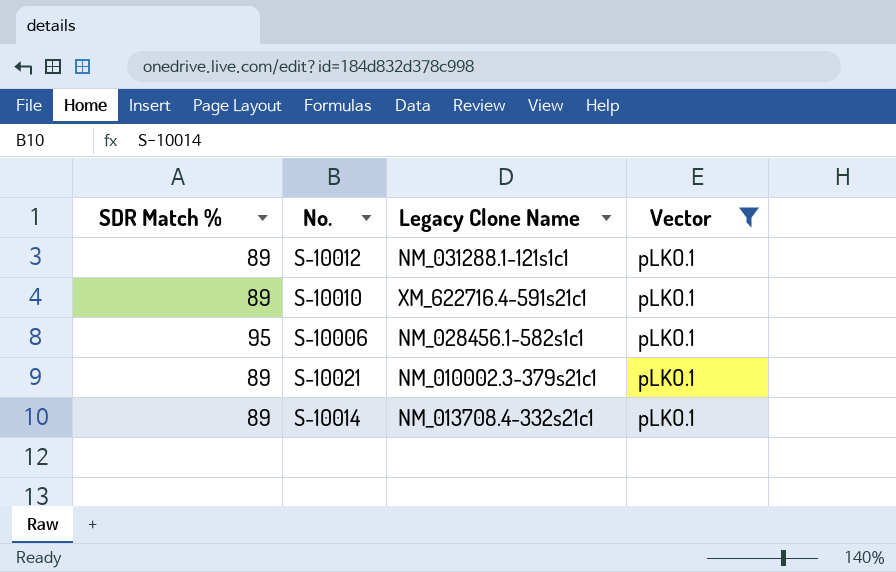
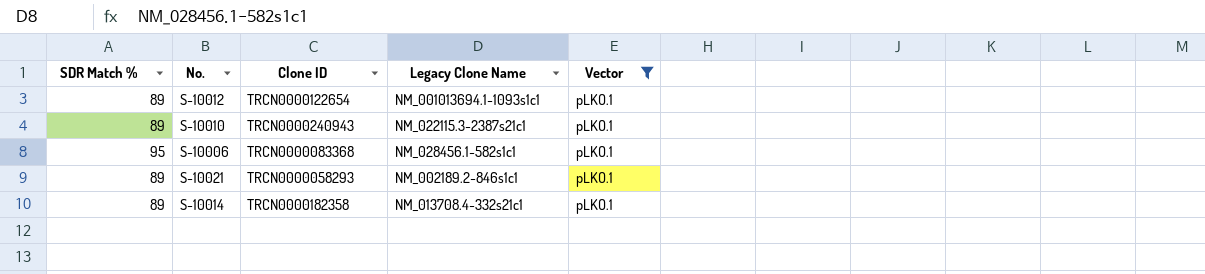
column Clone ID | position: none -> 3
S-10012 | Legacy Clone Name: NM_031288.1-121s1c1 -> NM_001013694.1-1093s1c1
S-10010 | Legacy Clone Name: XM_622716.4-591s21c1 -> NM_022115.3-2387s21c1
S-10021 | Legacy Clone Name: NM_010002.3-379s21c1 -> NM_002189.2-846s1c1

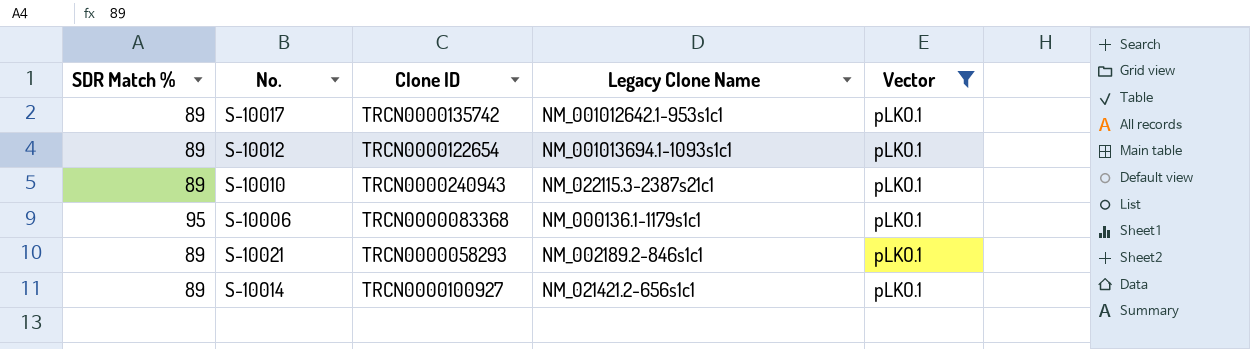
row S-10017: none -> 89 | TRCN0000135742 | NM_001012642.1-953s1c1 | pLKO.1
S-10006 | Legacy Clone Name: NM_028456.1-582s1c1 -> NM_000136.1-1179s1c1
S-10014 | Clone ID: TRCN0000182358 -> TRCN0000100927
S-10014 | Legacy Clone Name: NM_013708.4-332s21c1 -> NM_021421.2-656s1c1

